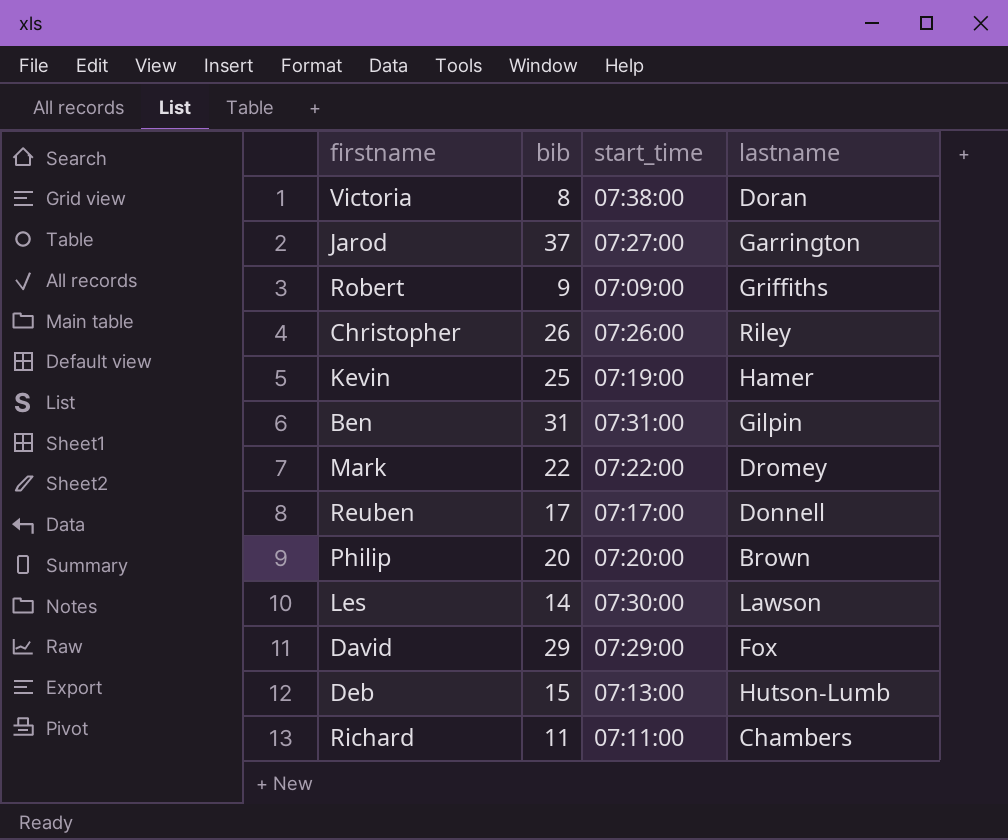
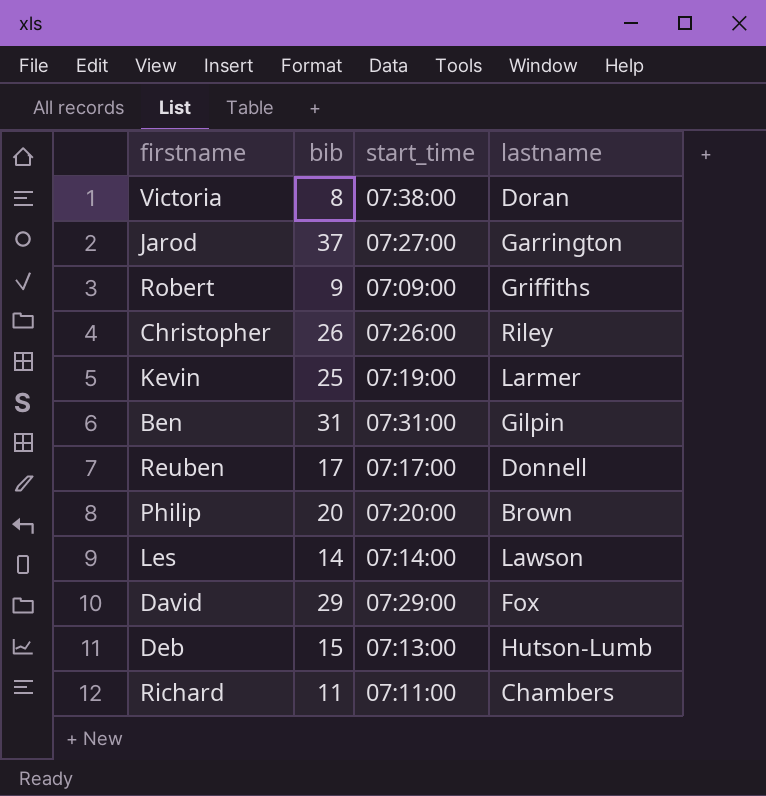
row Mark: 22 | 07:22:00 | Dromey -> none
Kevin | lastname: Hamer -> Larmer
Les | start_time: 07:30:00 -> 07:14:00

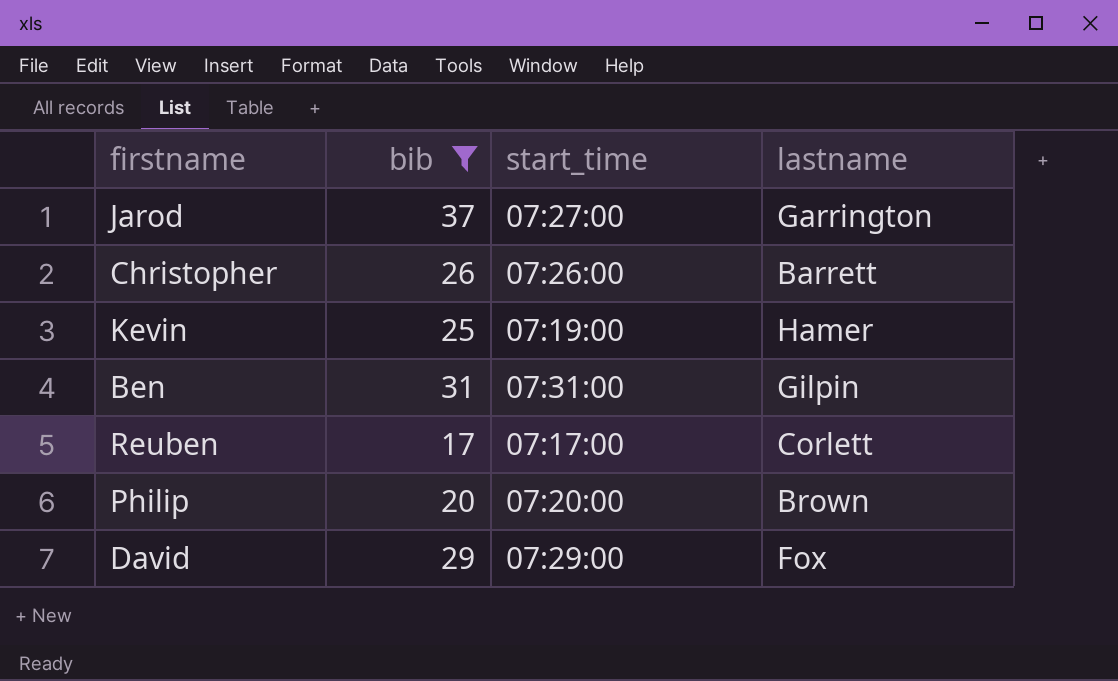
filter: none -> bib >= 17
Christopher | lastname: Riley -> Barrett
Kevin | lastname: Larmer -> Hamer
Reuben | lastname: Donnell -> Corlett

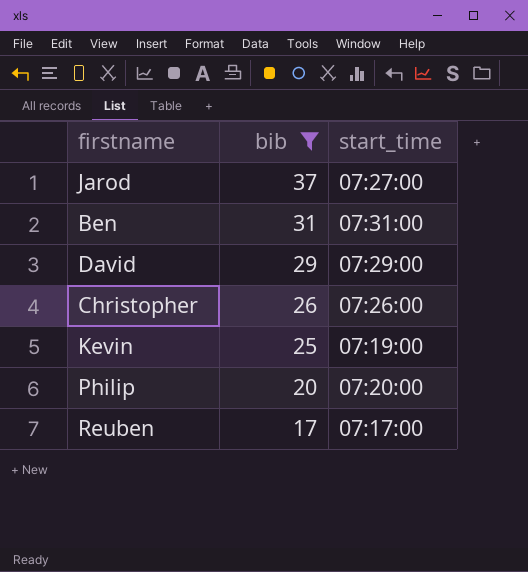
row order: none -> bib descending
column lastname | position: 4 -> none

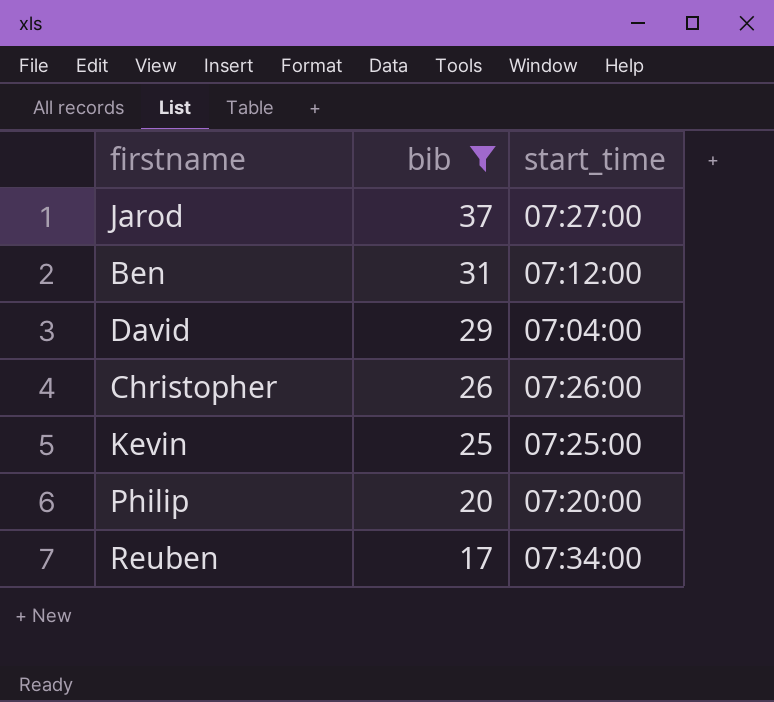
Ben | start_time: 07:31:00 -> 07:12:00
David | start_time: 07:29:00 -> 07:04:00
Kevin | start_time: 07:19:00 -> 07:25:00
Reuben | start_time: 07:17:00 -> 07:34:00

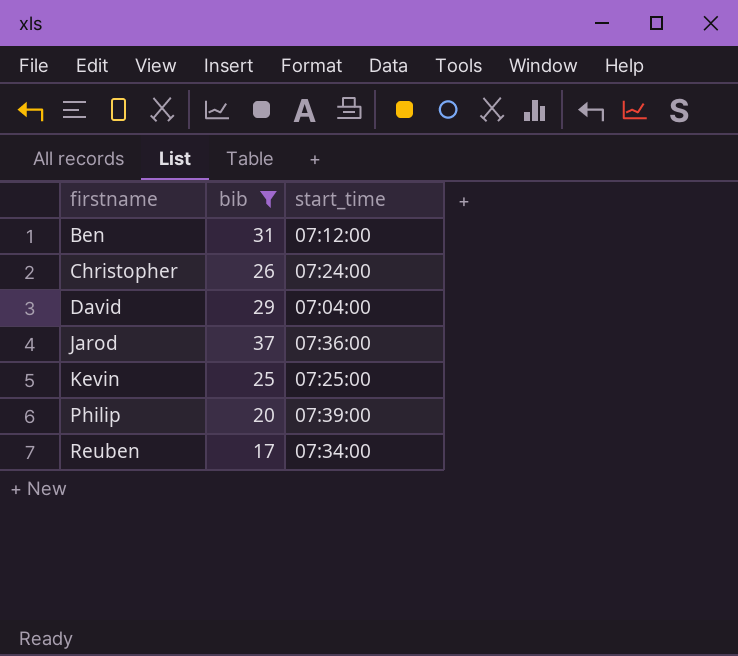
row order: bib descending -> firstname ascending
Christopher | start_time: 07:26:00 -> 07:24:00
Jarod | start_time: 07:27:00 -> 07:36:00
Philip | start_time: 07:20:00 -> 07:39:00

